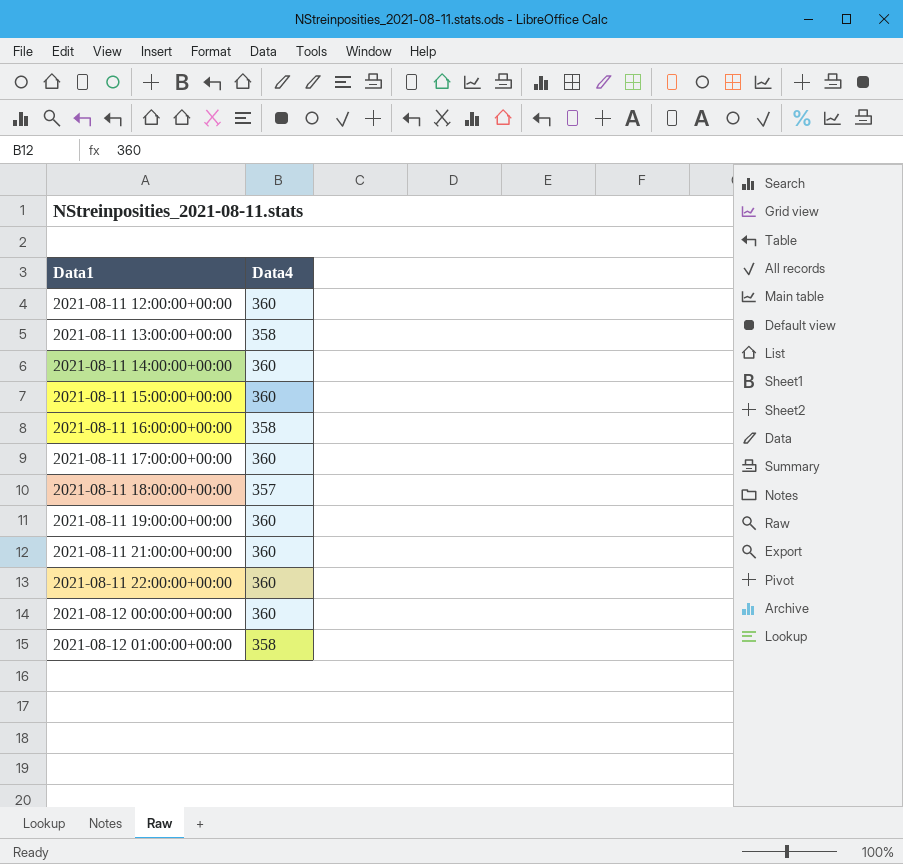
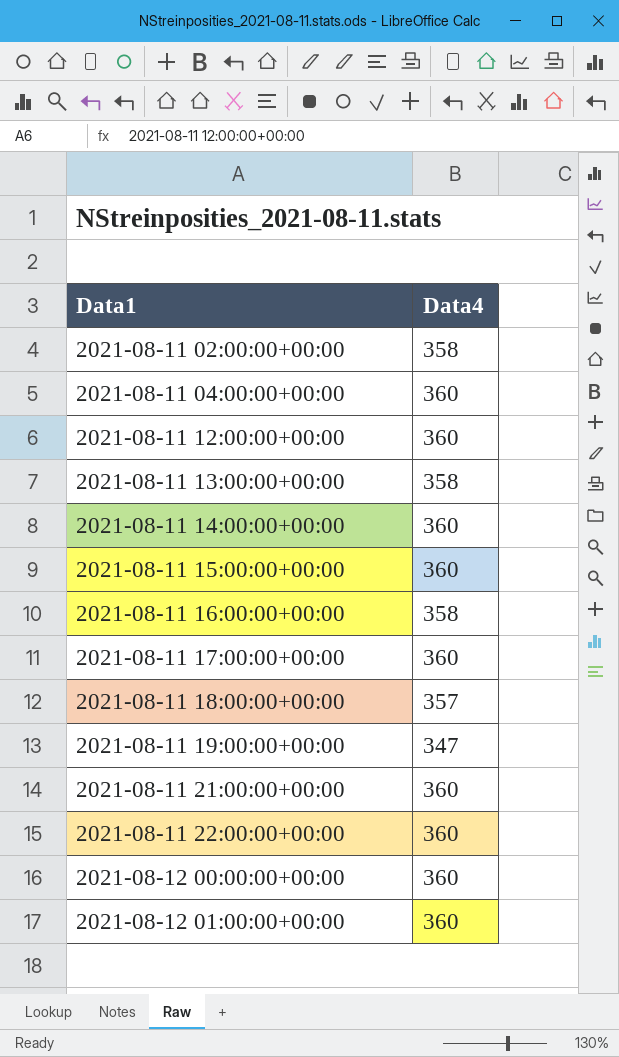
row 2021-08-11 02:00:00+00:00: none -> 358
row 2021-08-11 04:00:00+00:00: none -> 360
2021-08-11 19:00:00+00:00 | Data4: 360 -> 347
2021-08-12 01:00:00+00:00 | Data4: 358 -> 360

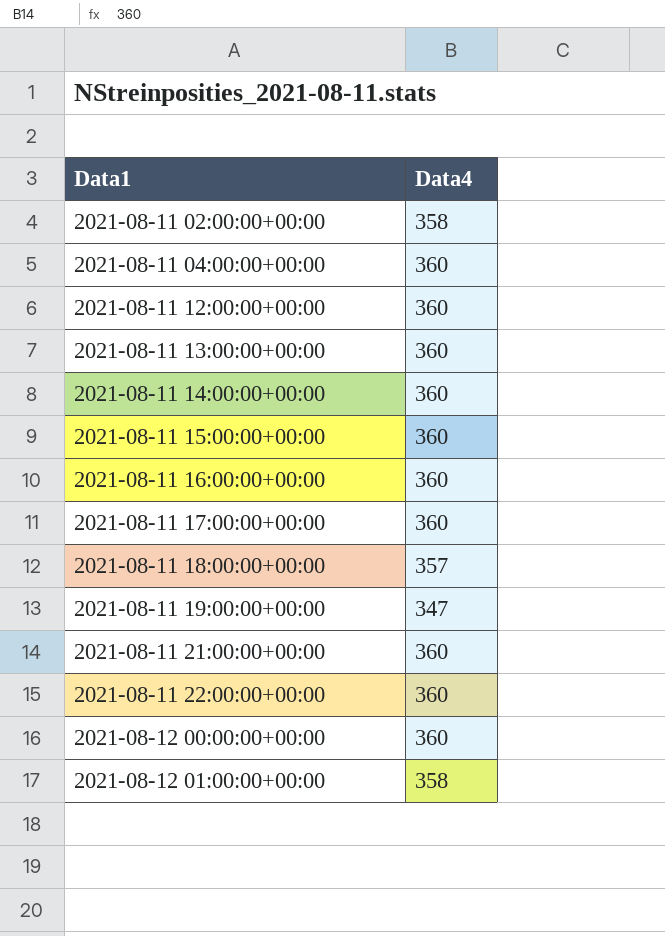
2021-08-11 13:00:00+00:00 | Data4: 358 -> 360
2021-08-11 16:00:00+00:00 | Data4: 358 -> 360
2021-08-12 01:00:00+00:00 | Data4: 360 -> 358

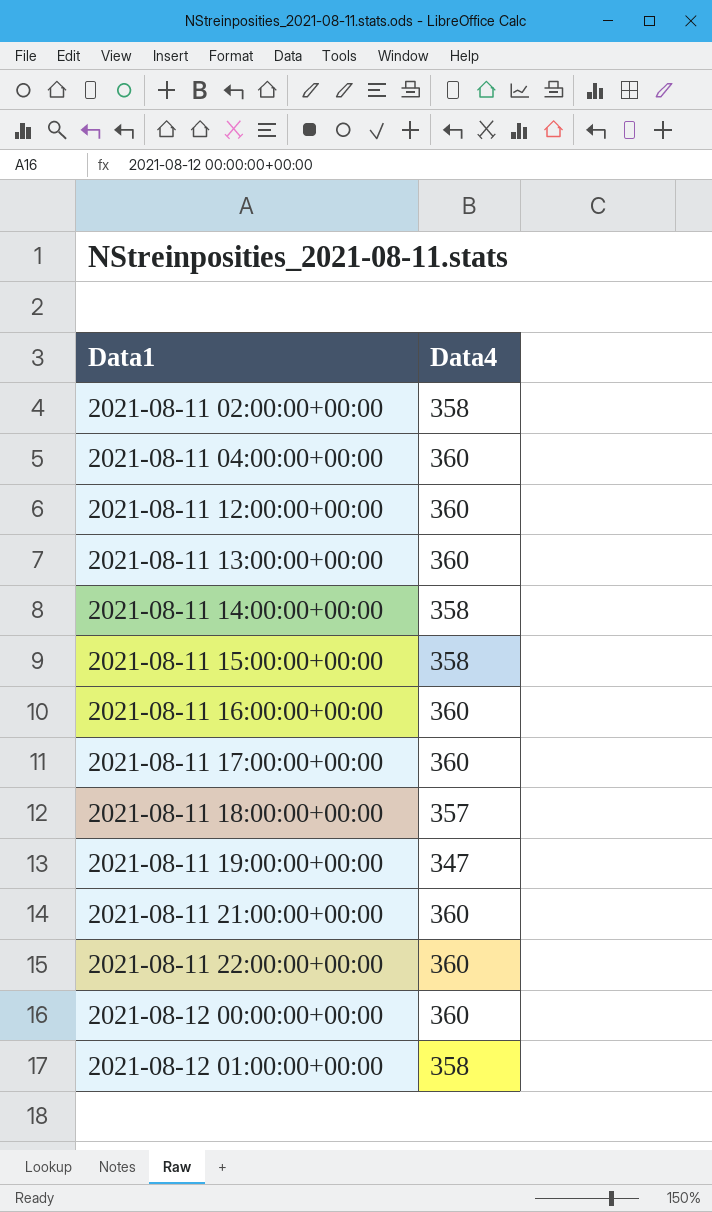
2021-08-11 14:00:00+00:00 | Data4: 360 -> 358
2021-08-11 15:00:00+00:00 | Data4: 360 -> 358

